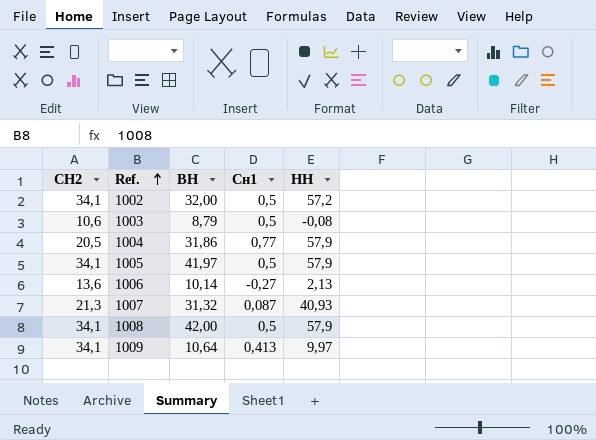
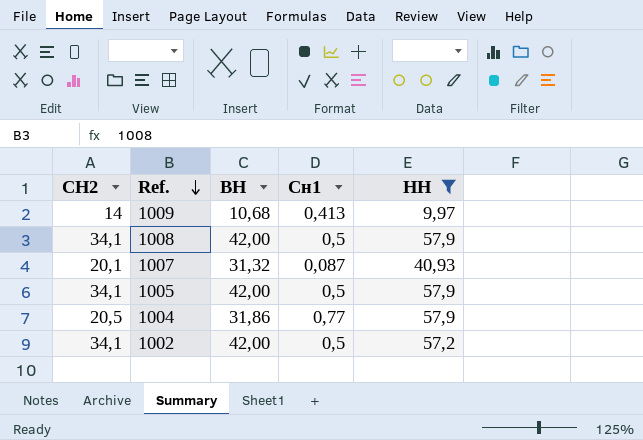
filter: none -> НН >= 9,97
row order: Ref. ascending -> Ref. descending
1009 | СН2: 34,1 -> 14
1009 | ВН: 10,64 -> 10,68
1007 | СН2: 21,3 -> 20,1
1005 | ВН: 41,97 -> 42,00
1002 | ВН: 32,00 -> 42,00

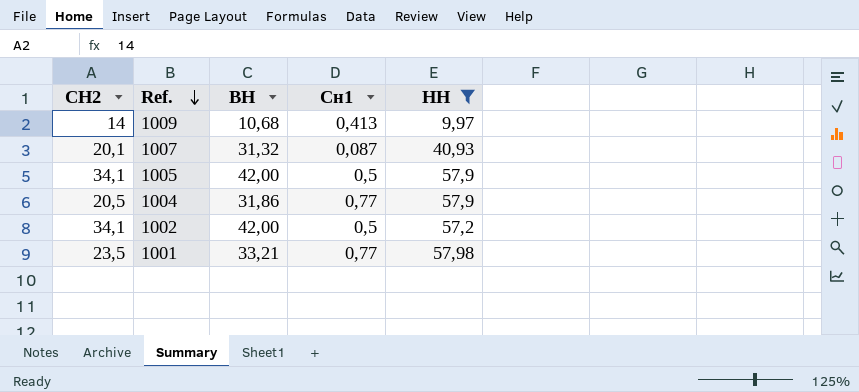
row 1008: 34,1 | 42,00 | 0,5 | 57,9 -> none
row 1001: none -> 23,5 | 33,21 | 0,77 | 57,98

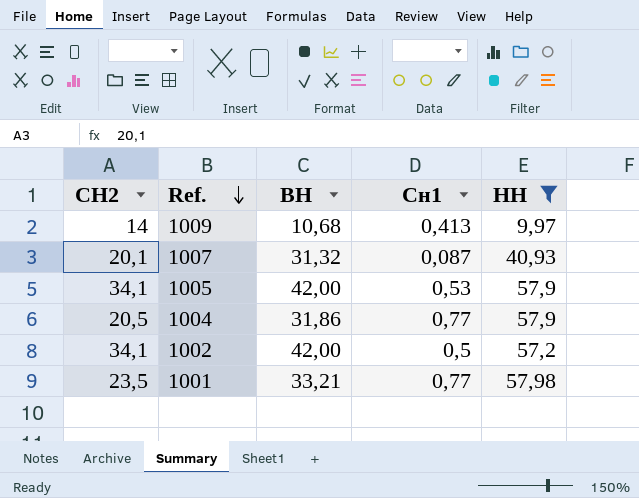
1005 | Сн1: 0,5 -> 0,53

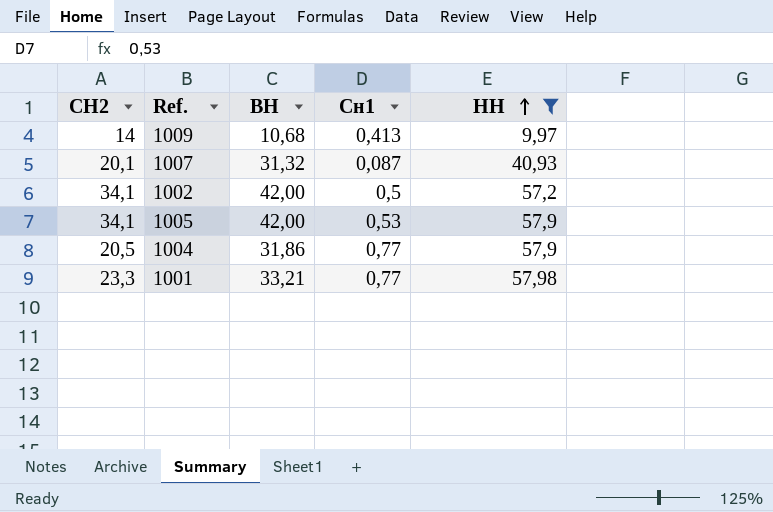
row order: Ref. descending -> НН ascending
1001 | СН2: 23,5 -> 23,3

